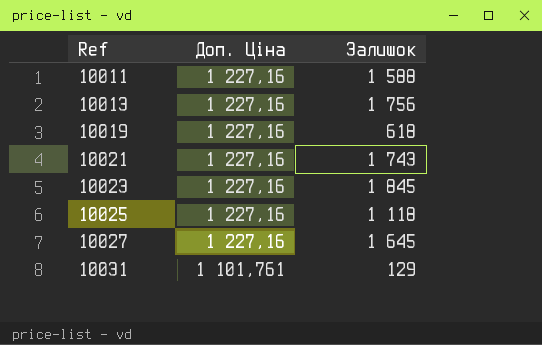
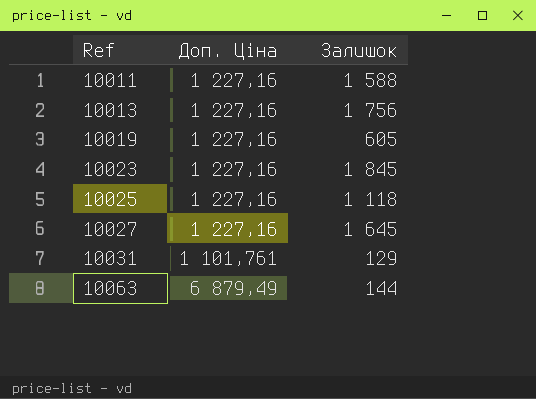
row 10021: 1 227,16 | 1 743 -> none
10019 | Залишок: 618 -> 605
row 10063: none -> 6 879,49 | 144

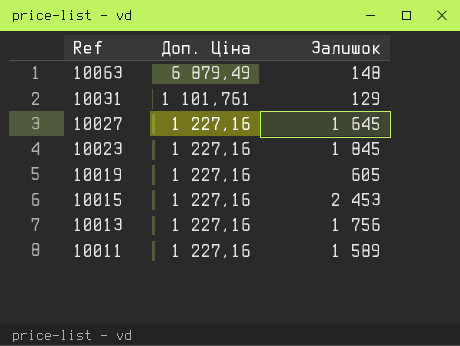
row order: Ref ascending -> Ref descending
row 10025: 1 227,16 | 1 118 -> none
10063 | Залишок: 144 -> 148
row 10015: none -> 1 227,16 | 2 453
10011 | Залишок: 1 588 -> 1 589

